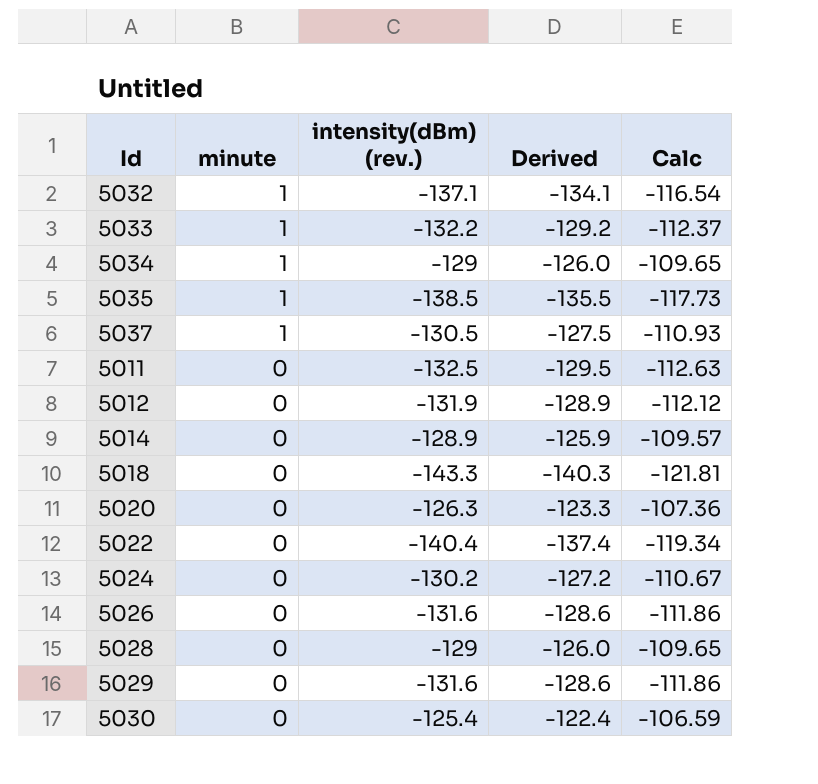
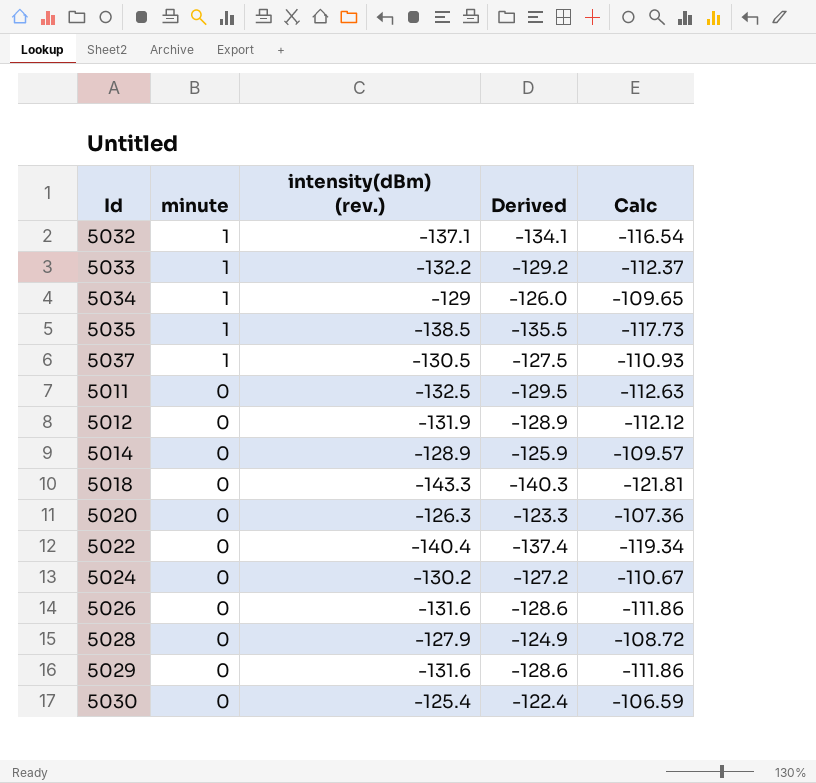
5028 | intensity(dBm) (rev.): -129 -> -127.9
5028 | Derived: -126.0 -> -124.9
5028 | Calc: -109.65 -> -108.72

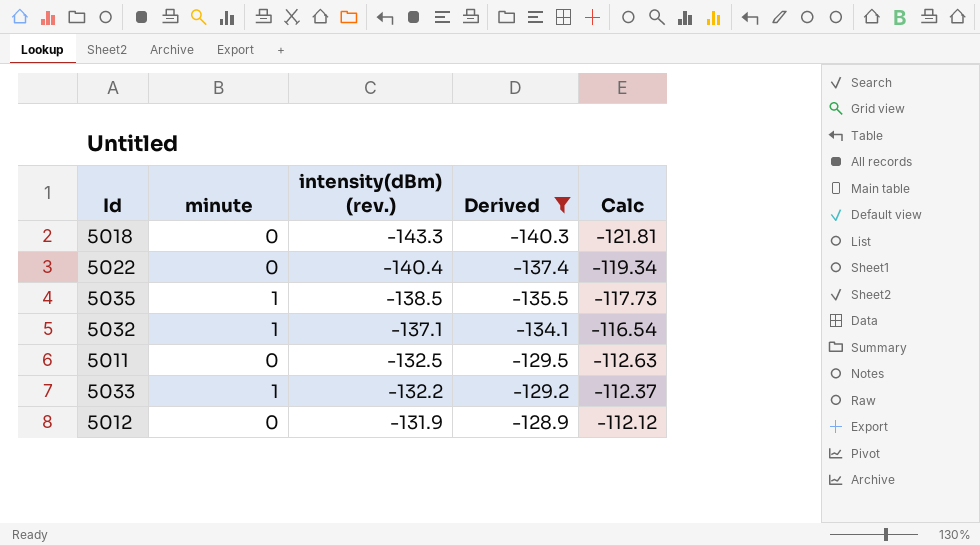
filter: none -> Derived <= -128.9
row order: minute descending -> intensity(dBm) (rev.) ascending

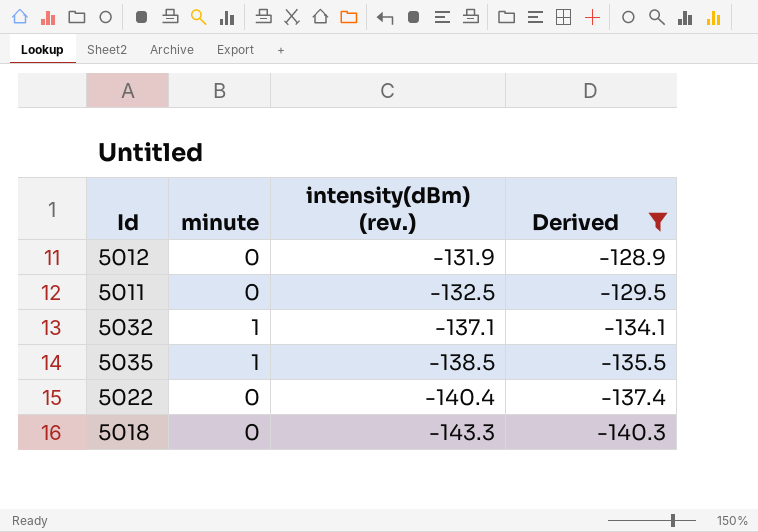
row order: intensity(dBm) (rev.) ascending -> intensity(dBm) (rev.) descending
column Calc | formula: [intensity(dBm) (rev.)] * 0.85 -> none
row 5033: 1 | -132.2 | -129.2 | -112.37 -> none

